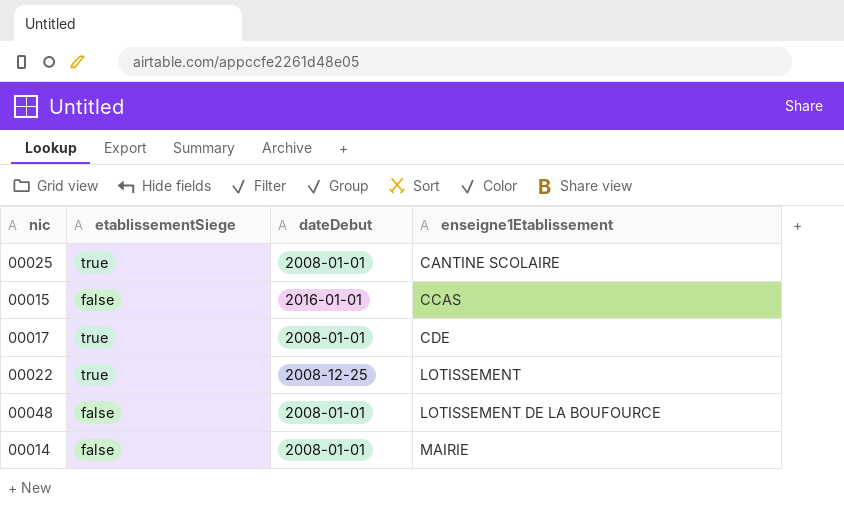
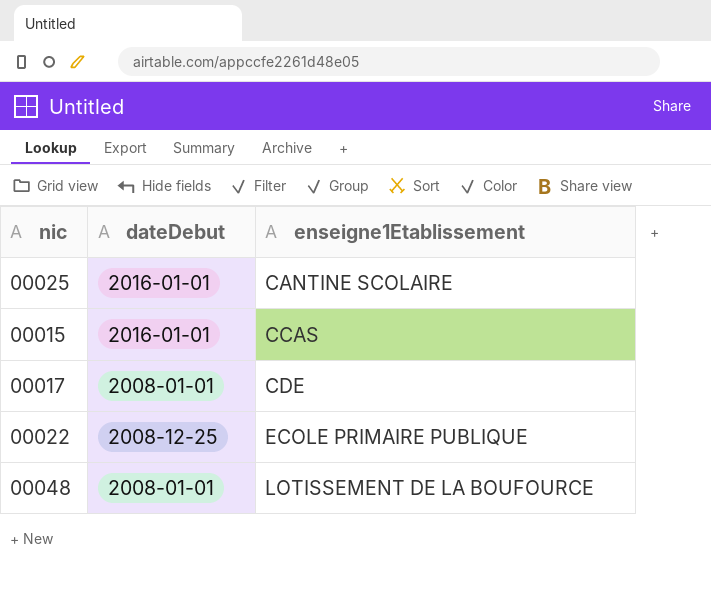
column etablissementSiege | position: 2 -> none
row 00014: false | 2008-01-01 | MAIRIE -> none
00025 | dateDebut: 2008-01-01 -> 2016-01-01
00022 | enseigne1Etablissement: LOTISSEMENT -> ECOLE PRIMAIRE PUBLIQUE

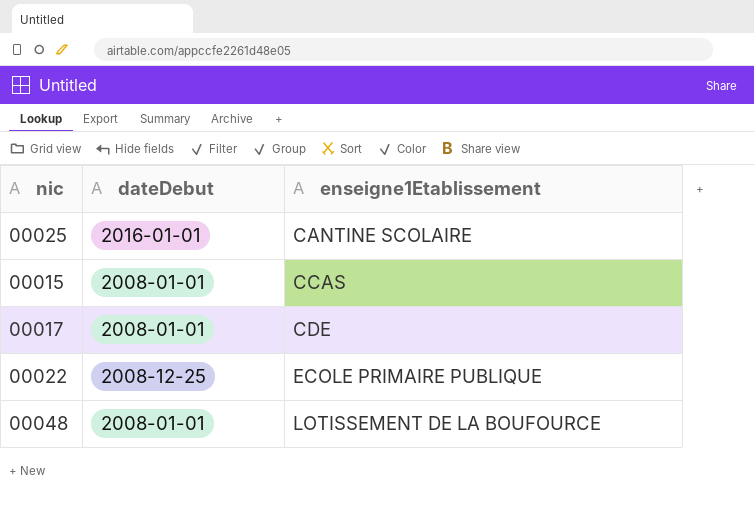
00015 | dateDebut: 2016-01-01 -> 2008-01-01

